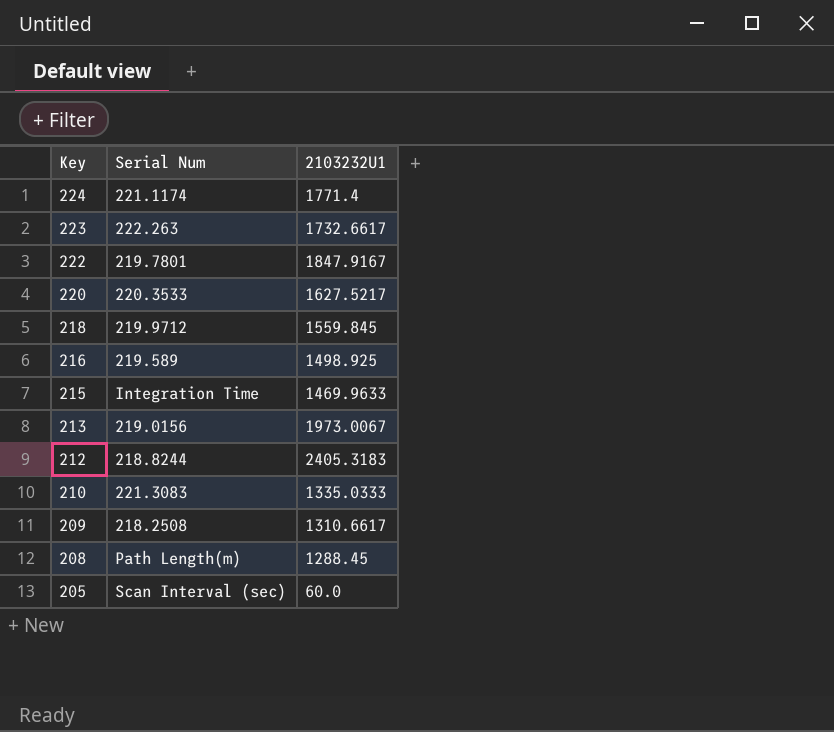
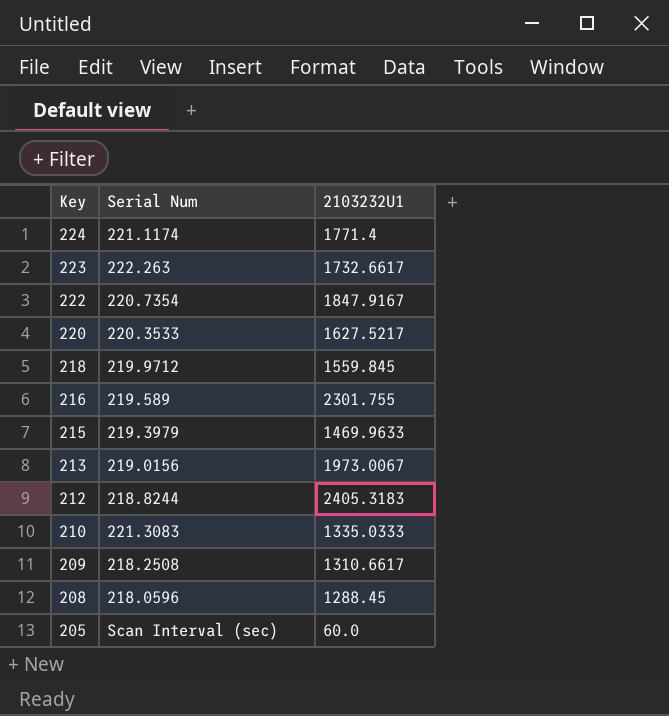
222 | Serial Num: 219.7801 -> 220.7354
216 | 2103232U1: 1498.925 -> 2301.755
215 | Serial Num: Integration Time -> 219.3979
208 | Serial Num: Path Length(m) -> 218.0596

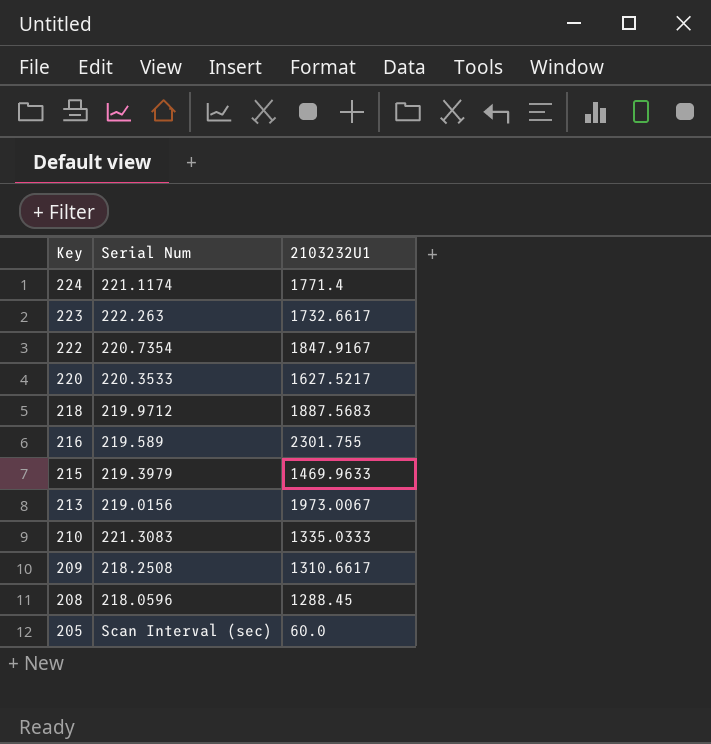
row 212: 218.8244 | 2405.3183 -> none
218 | 2103232U1: 1559.845 -> 1887.5683

